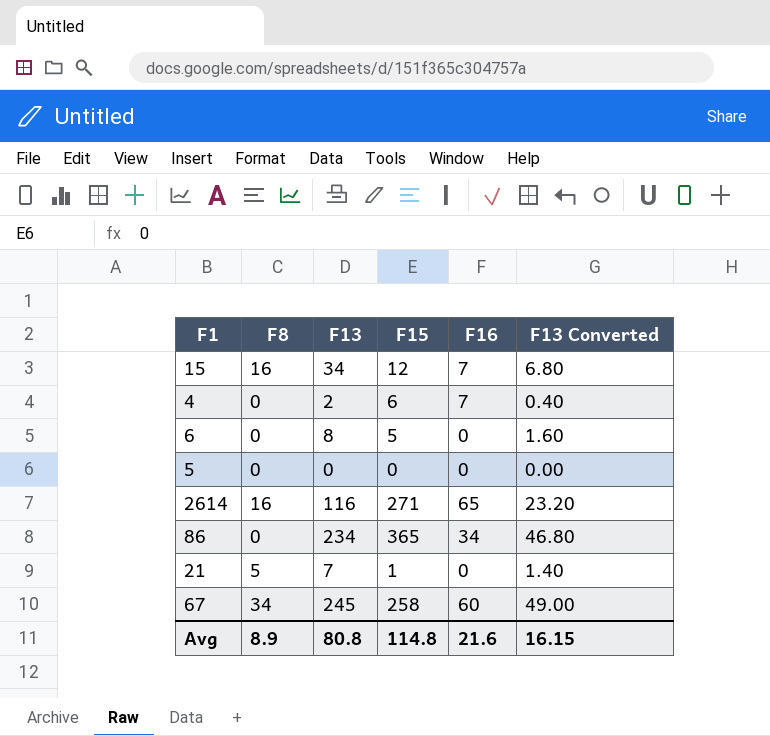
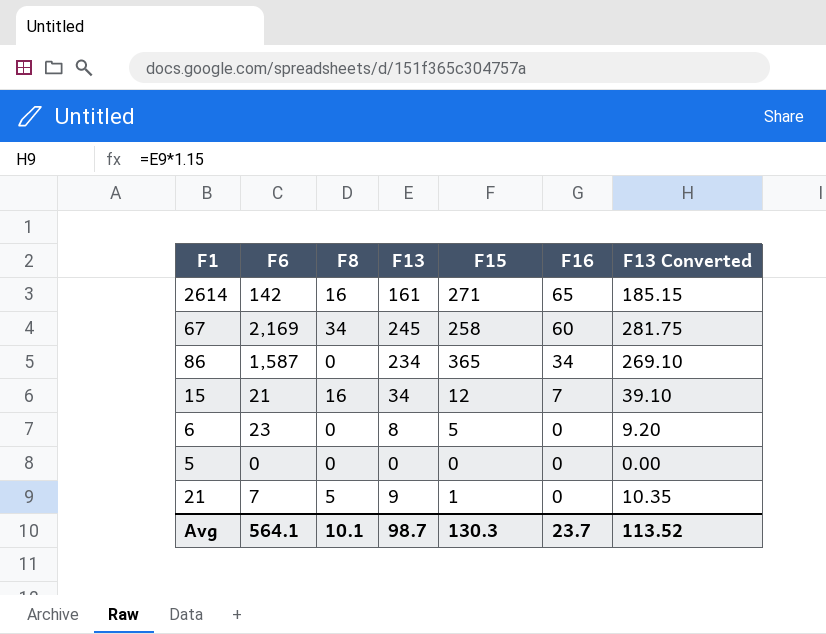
row order: none -> F16 descending
column F6 | position: none -> 2
column F13 Converted | formula: [F13] * 0.2 -> [F13] * 1.15
row 4: 0 | 2 | 6 | 7 | 0.40 -> none
2614 | F13: 116 -> 161
21 | F13: 7 -> 9
Avg | F8: 8.9 -> 10.1
Avg | F13: 80.8 -> 98.7
Avg | F15: 114.8 -> 130.3
Avg | F16: 21.6 -> 23.7
Avg | F13 Converted: 16.15 -> 113.52

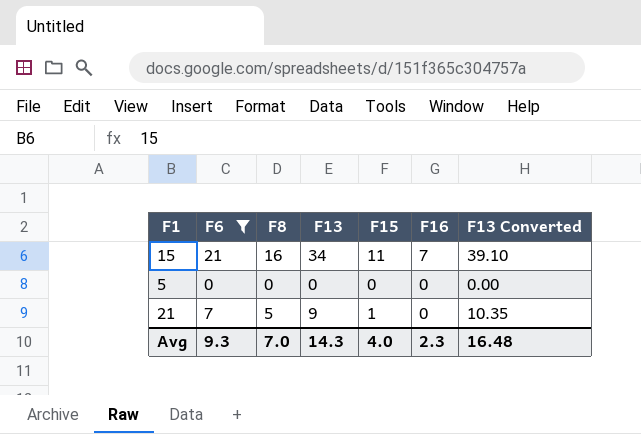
filter: none -> F6 <= 21
15 | F15: 12 -> 11
Avg | F6: 564.1 -> 9.3
Avg | F8: 10.1 -> 7.0
Avg | F13: 98.7 -> 14.3
Avg | F15: 130.3 -> 4.0
Avg | F16: 23.7 -> 2.3
Avg | F13 Converted: 113.52 -> 16.48

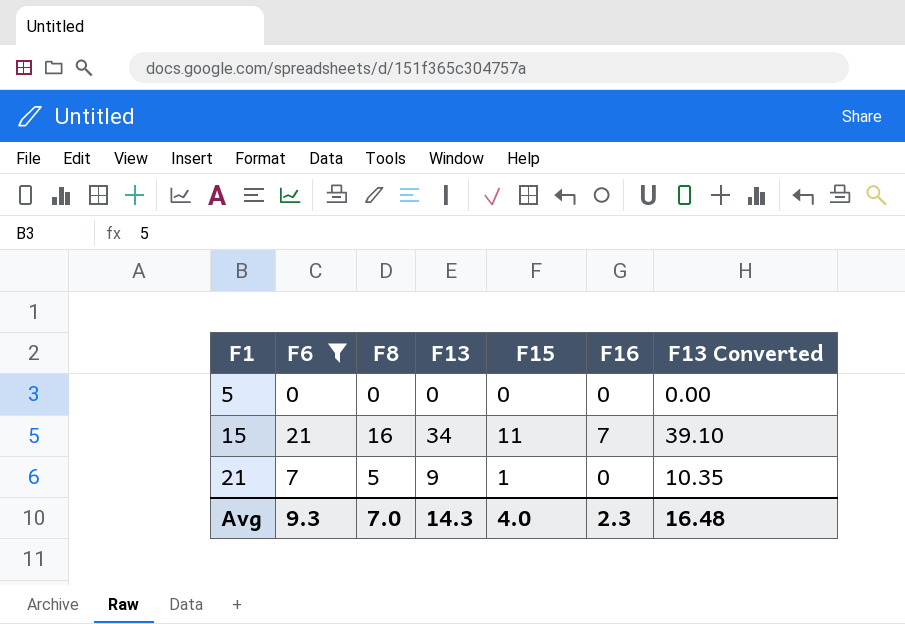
row order: F16 descending -> F1 ascending

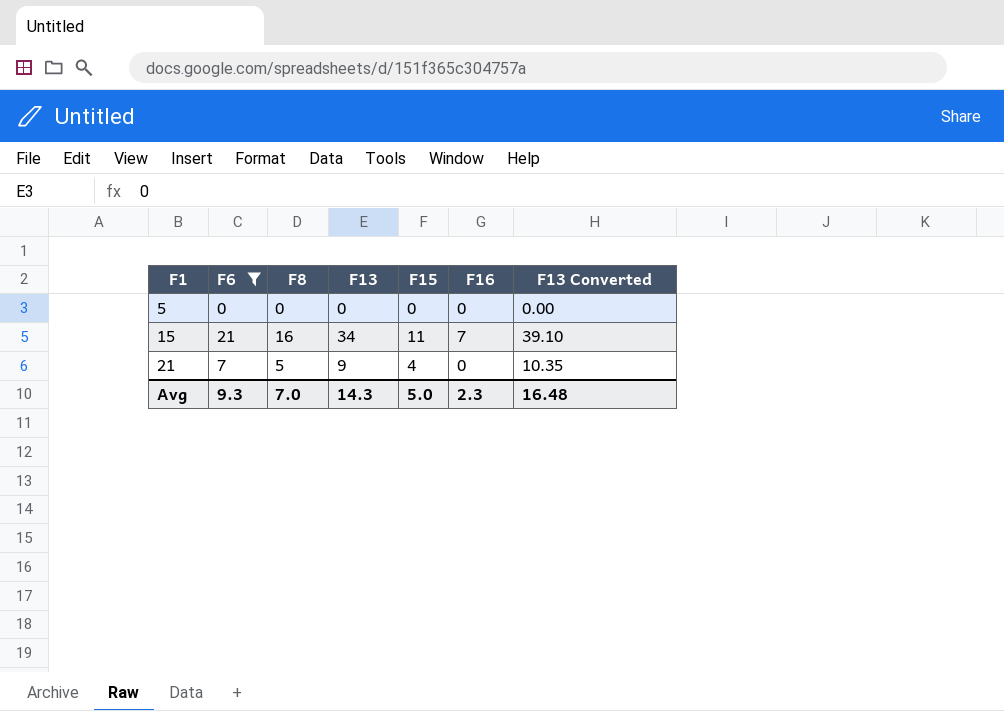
21 | F15: 1 -> 4
Avg | F15: 4.0 -> 5.0

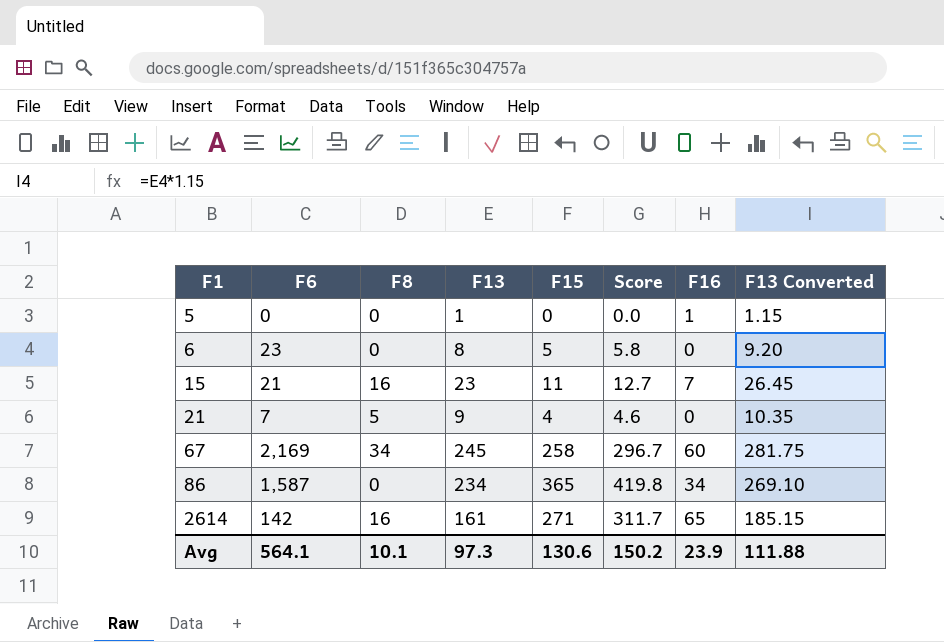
filter: F6 <= 21 -> none
column Score | formula: none -> [F15] * 1.15
5 | F13: 0 -> 1
5 | F16: 0 -> 1
5 | F13 Converted: 0.00 -> 1.15
15 | F13: 34 -> 23
15 | F13 Converted: 39.10 -> 26.45
Avg | F6: 9.3 -> 564.1
Avg | F8: 7.0 -> 10.1
Avg | F13: 14.3 -> 97.3
Avg | F15: 5.0 -> 130.6
Avg | F16: 2.3 -> 23.9
Avg | F13 Converted: 16.48 -> 111.88

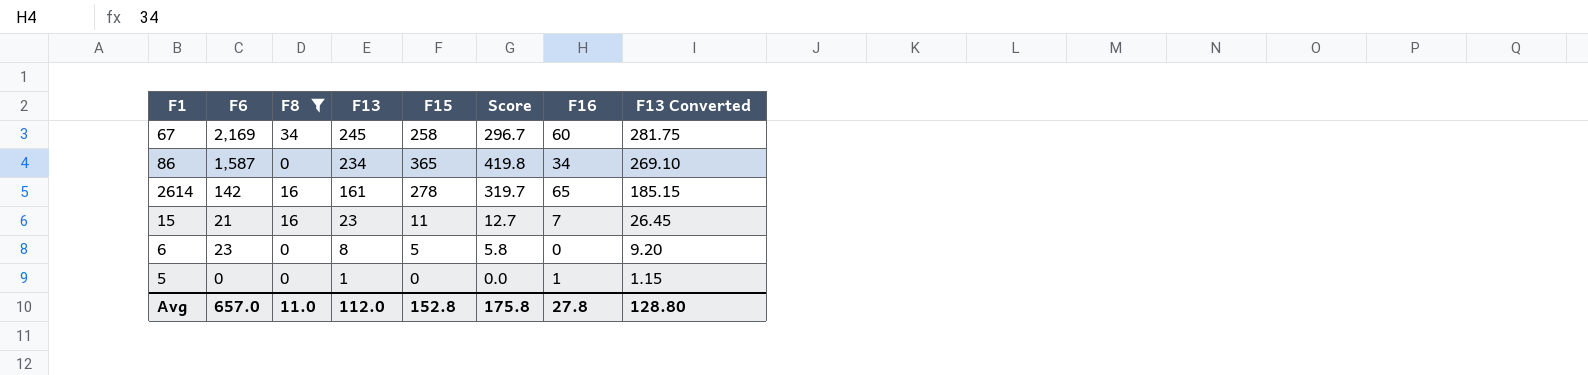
filter: none -> F8 != 5
row order: F1 ascending -> F13 descending
2614 | F15: 271 -> 278
2614 | Score: 311.7 -> 319.7
Avg | F6: 564.1 -> 657.0
Avg | F8: 10.1 -> 11.0
Avg | F13: 97.3 -> 112.0
Avg | F15: 130.6 -> 152.8
Avg | Score: 150.2 -> 175.8
Avg | F16: 23.9 -> 27.8
Avg | F13 Converted: 111.88 -> 128.80

